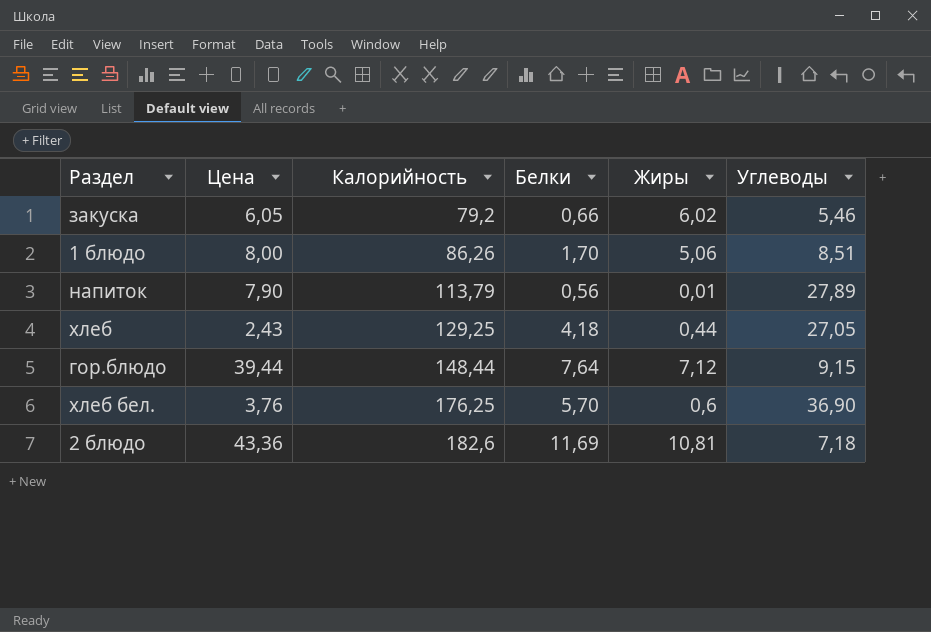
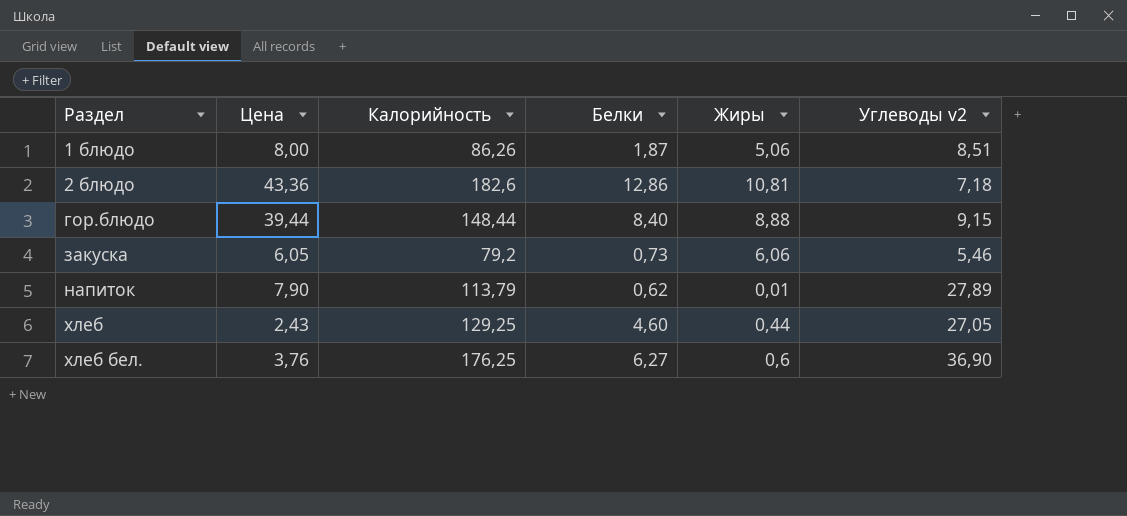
row order: Калорийность ascending -> Раздел ascending
column name: Углеводы -> Углеводы v2
1 блюдо | Белки: 1,70 -> 1,87
2 блюдо | Белки: 11,69 -> 12,86
гор.блюдо | Белки: 7,64 -> 8,40
гор.блюдо | Жиры: 7,12 -> 8,88
закуска | Белки: 0,66 -> 0,73
закуска | Жиры: 6,02 -> 6,06
напиток | Белки: 0,56 -> 0,62
хлеб | Белки: 4,18 -> 4,60
хлеб бел. | Белки: 5,70 -> 6,27

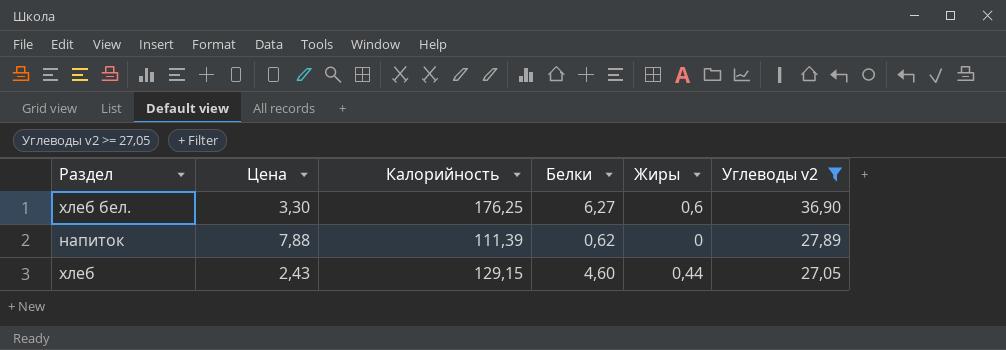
filter: none -> Углеводы v2 >= 27,05
row order: Раздел ascending -> Углеводы v2 descending
хлеб бел. | Цена: 3,76 -> 3,30
напиток | Цена: 7,90 -> 7,88
напиток | Калорийность: 113,79 -> 111,39
напиток | Жиры: 0,01 -> 0
хлеб | Калорийность: 129,25 -> 129,15

